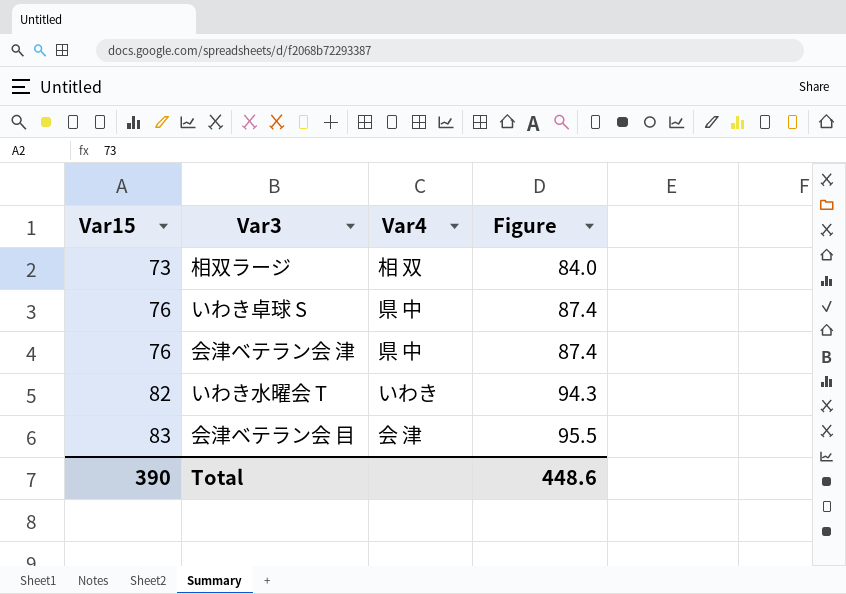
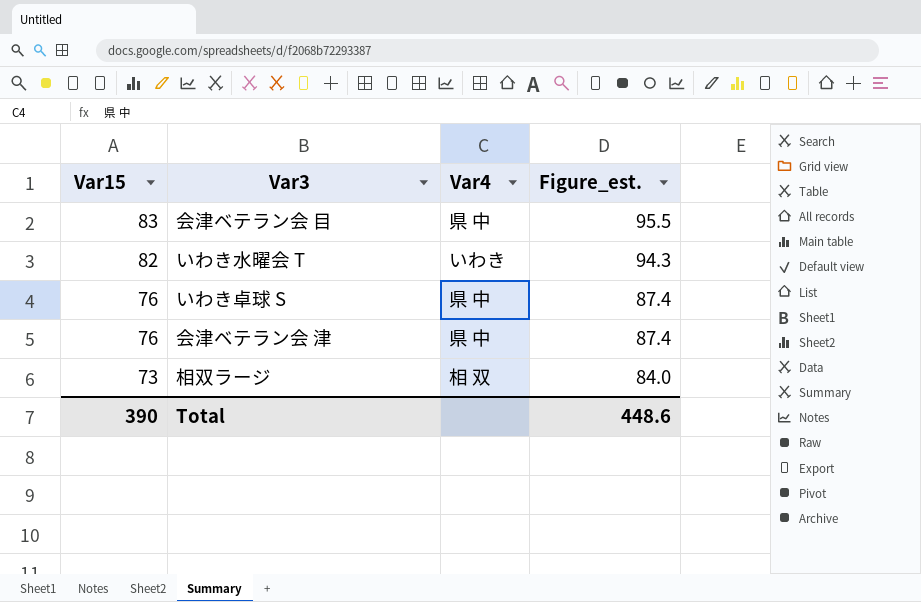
row order: Var15 ascending -> Var15 descending
column name: Figure -> Figure_est.
会津ベテラン会 目 | Var4: 会 津 -> 県 中

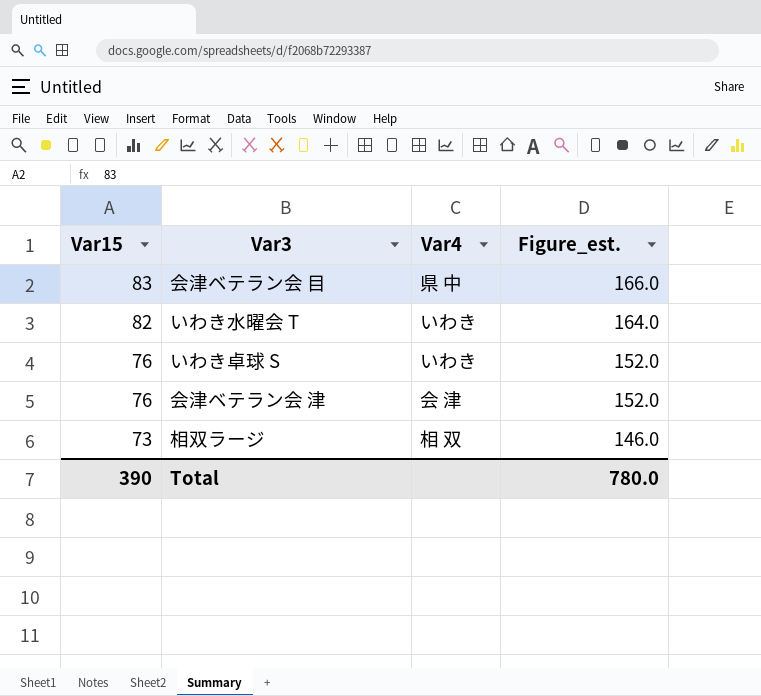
column Figure_est. | formula: [Var15] * 1.15 -> [Var15] * 2
いわき卓球 S | Var4: 県 中 -> いわき
会津ベテラン会 津 | Var4: 県 中 -> 会 津
Total | Figure_est.: 448.6 -> 780.0

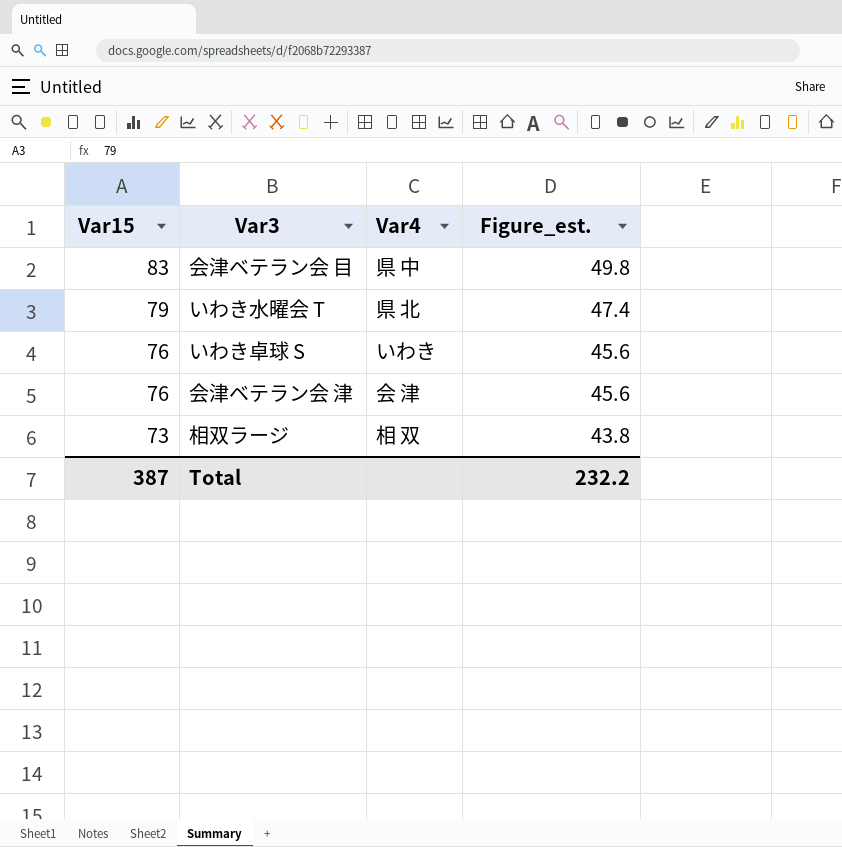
column Figure_est. | formula: [Var15] * 2 -> [Var15] * 0.6
いわき水曜会 T | Var15: 82 -> 79
いわき水曜会 T | Var4: いわき -> 県 北
Total | Var15: 390 -> 387
Total | Figure_est.: 780.0 -> 232.2

